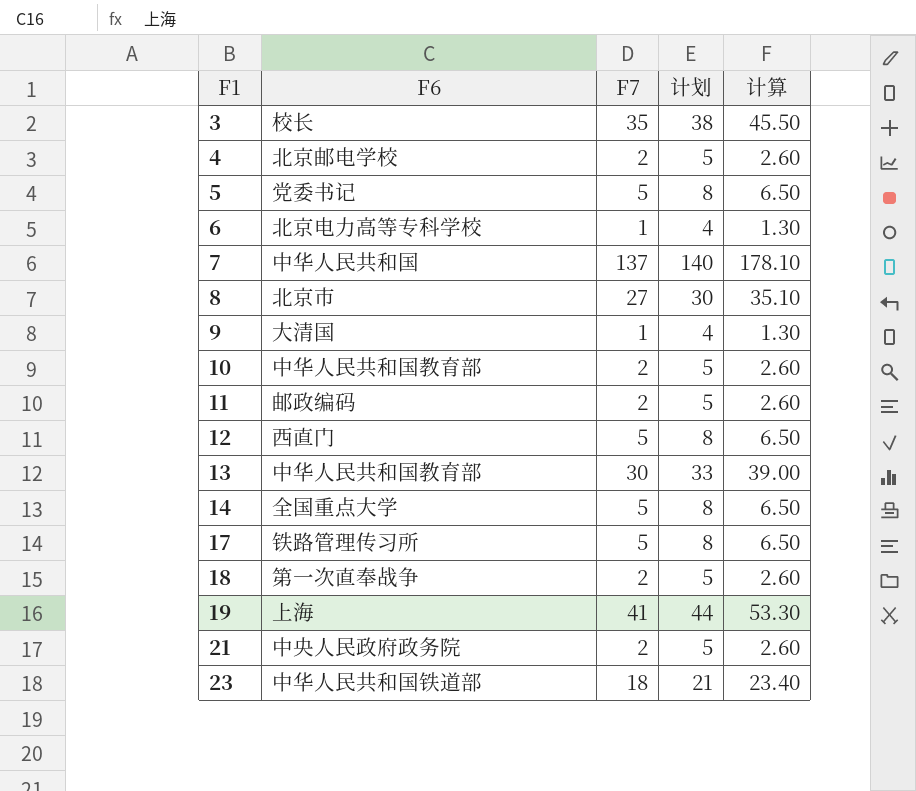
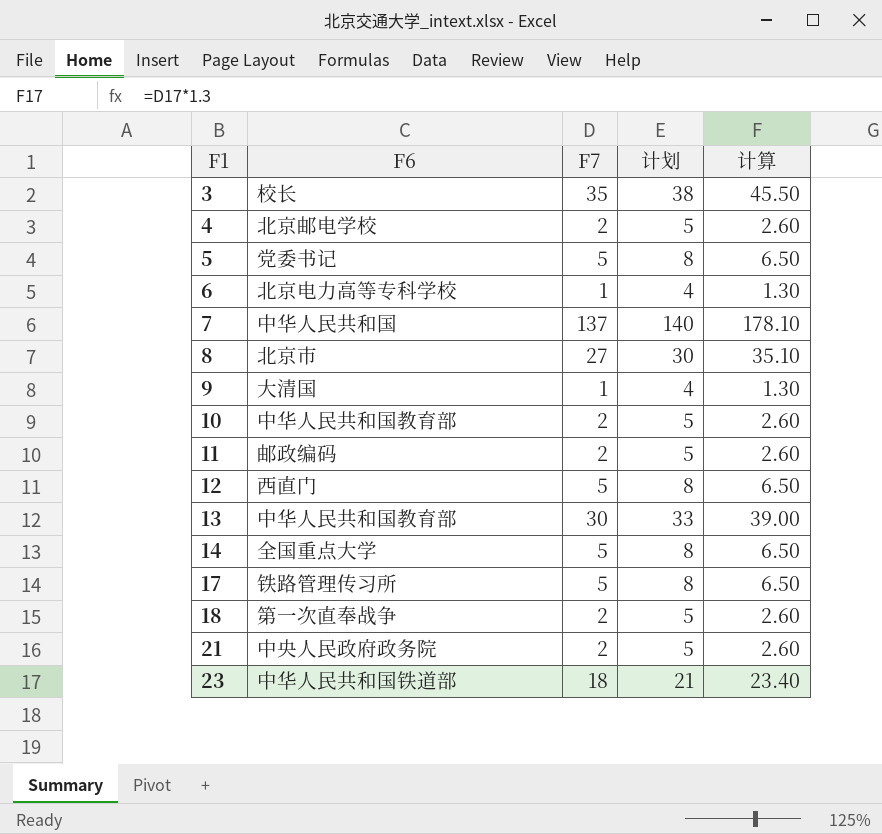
row 19: 上海 | 41 | 44 | 53.30 -> none

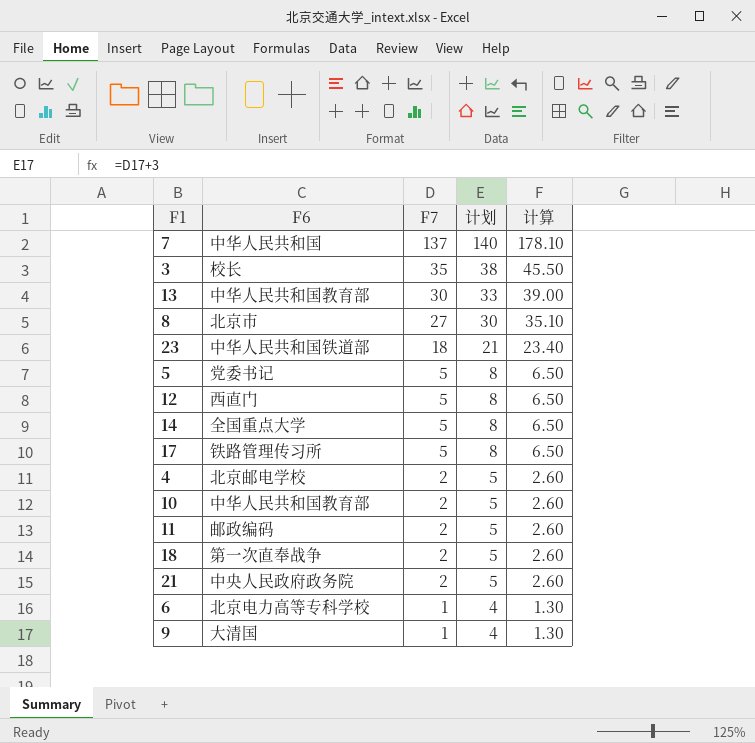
row order: F1 ascending -> F7 descending

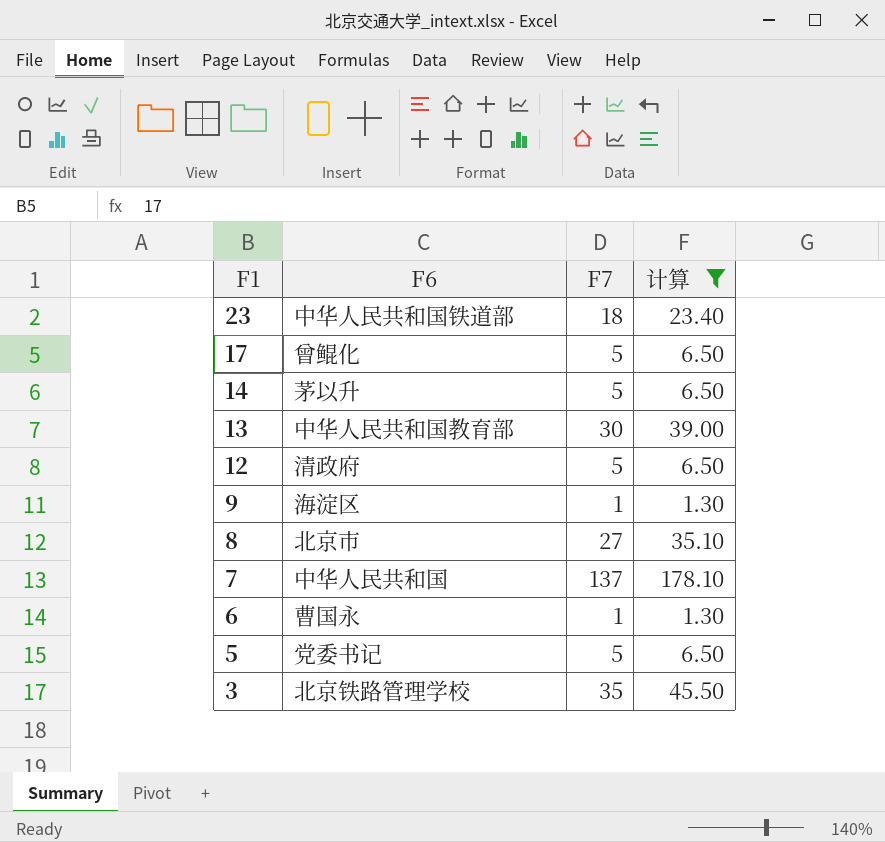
filter: none -> 计算 != 2.60
row order: F7 descending -> F1 descending
column 计划 | formula: [F7] + 3 -> none
17 | F6: 铁路管理传习所 -> 曾鲲化
14 | F6: 全国重点大学 -> 茅以升
12 | F6: 西直门 -> 清政府
9 | F6: 大清国 -> 海淀区
6 | F6: 北京电力高等专科学校 -> 曹国永
3 | F6: 校长 -> 北京铁路管理学校

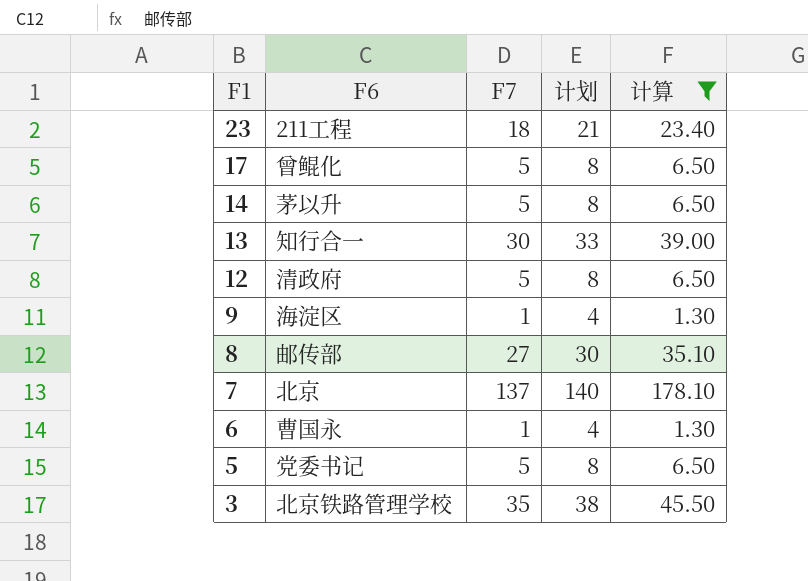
column 计划 | formula: none -> [F7] + 3
23 | F6: 中华人民共和国铁道部 -> 211工程
13 | F6: 中华人民共和国教育部 -> 知行合一
8 | F6: 北京市 -> 邮传部
7 | F6: 中华人民共和国 -> 北京

